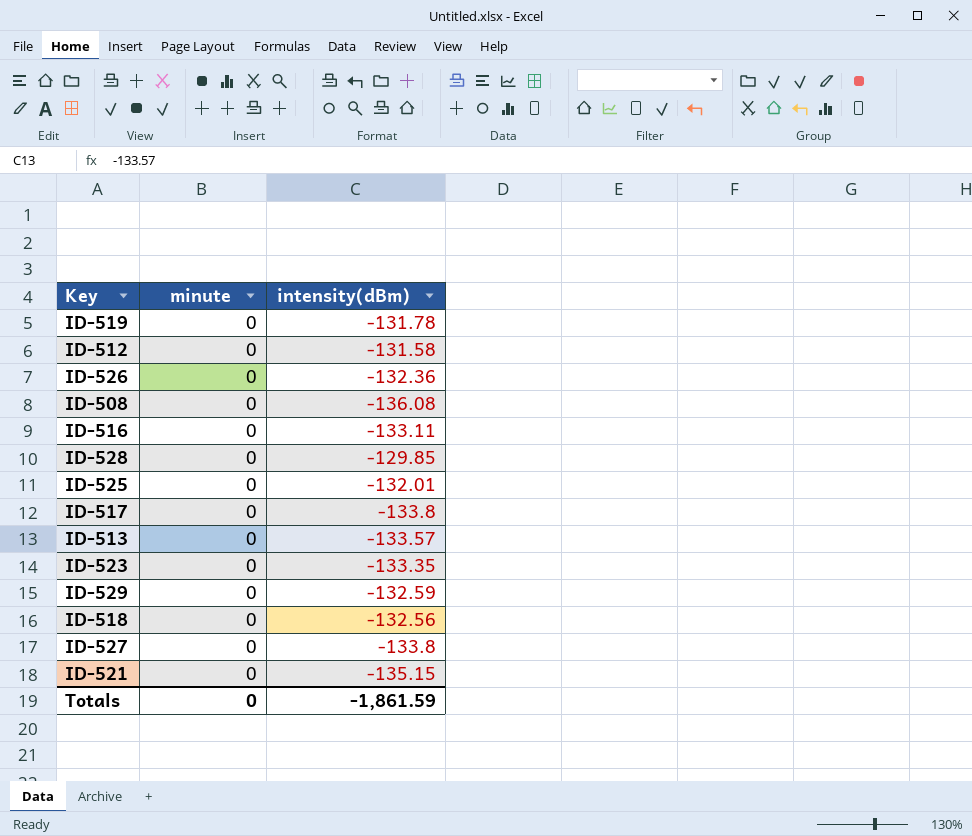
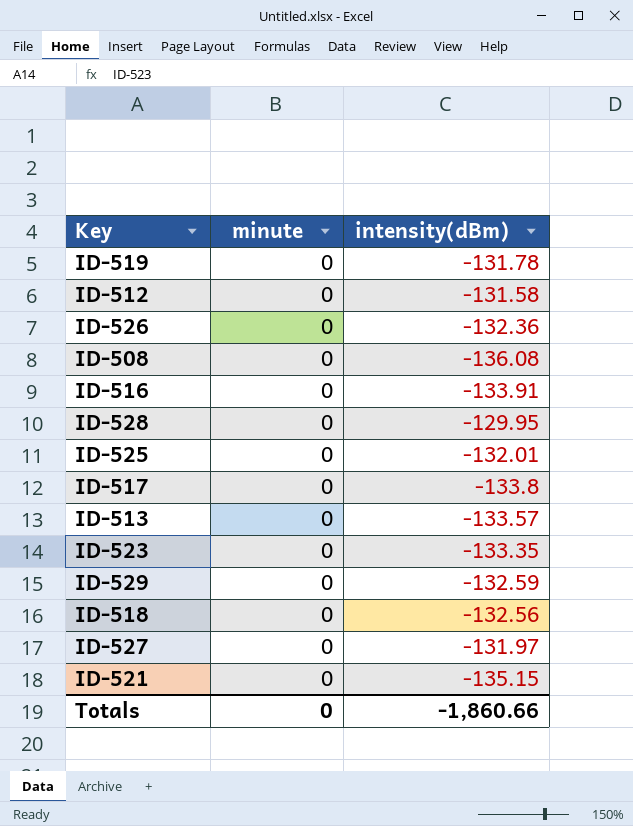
ID-516 | intensity(dBm): -133.11 -> -133.91
ID-528 | intensity(dBm): -129.85 -> -129.95
ID-527 | intensity(dBm): -133.8 -> -131.97
Totals | intensity(dBm): -1,861.59 -> -1,860.66

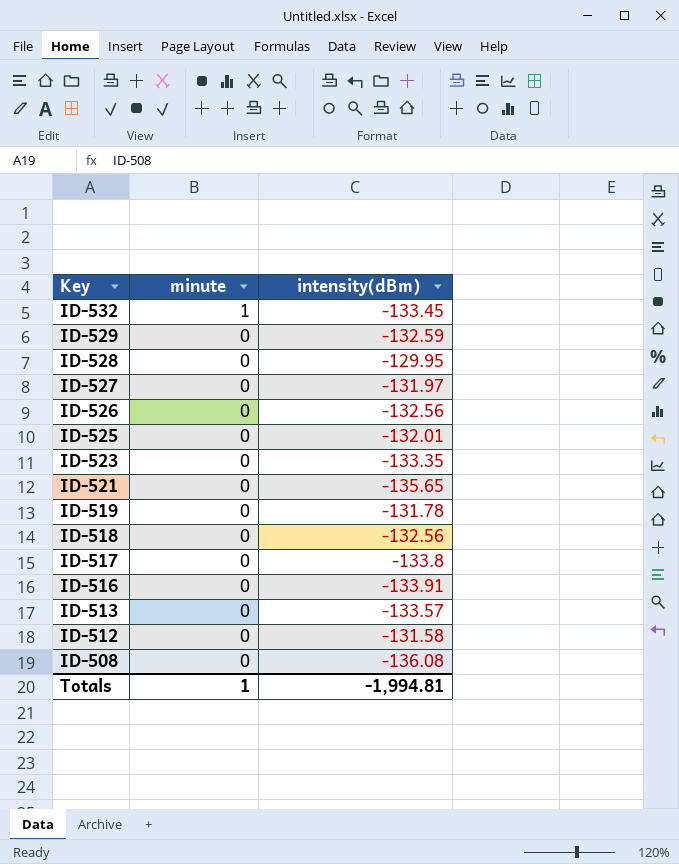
row order: none -> Key descending
row ID-532: none -> 1 | -133.45
ID-526 | intensity(dBm): -132.36 -> -132.56
ID-521 | intensity(dBm): -135.15 -> -135.65
Totals | minute: 0 -> 1
Totals | intensity(dBm): -1,860.66 -> -1,994.81

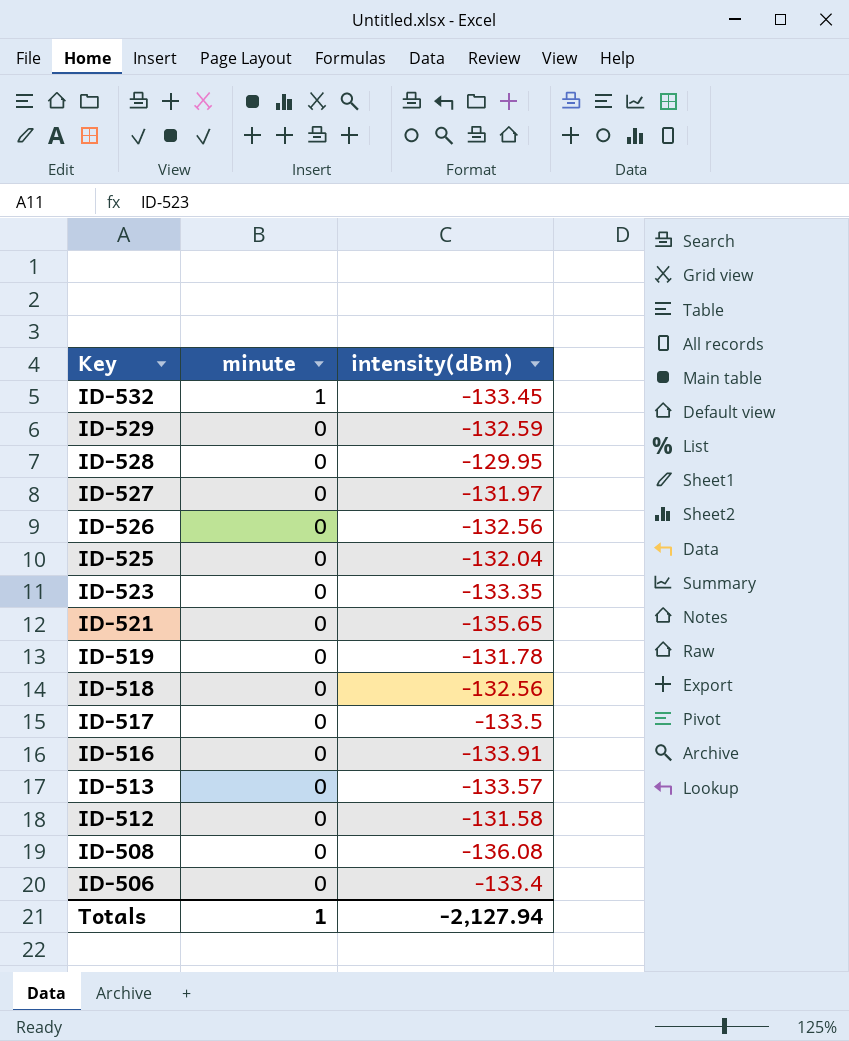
ID-525 | intensity(dBm): -132.01 -> -132.04
ID-517 | intensity(dBm): -133.8 -> -133.5
row ID-506: none -> 0 | -133.4
Totals | intensity(dBm): -1,994.81 -> -2,127.94

